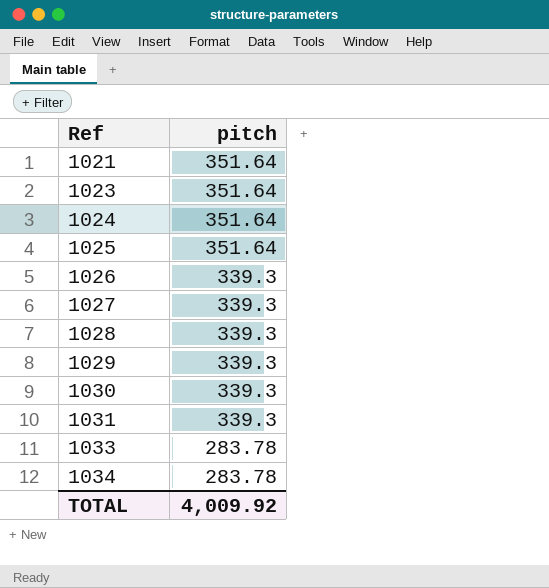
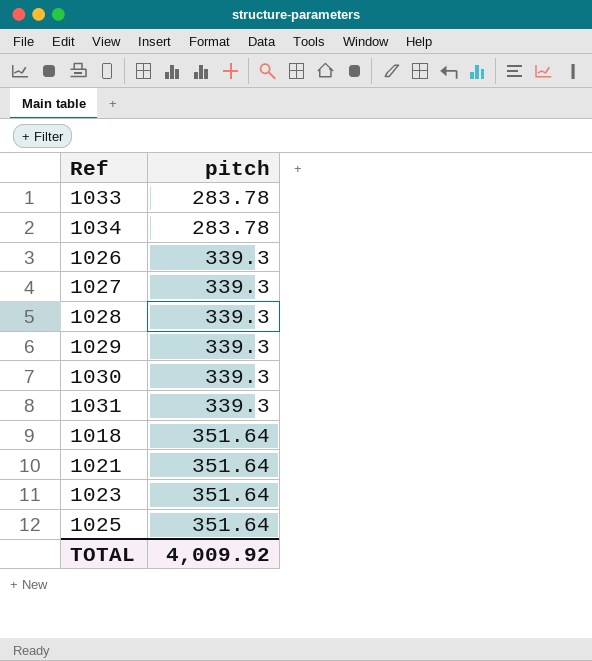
row order: Ref ascending -> pitch ascending
row 1024: 351.64 -> none
row 1018: none -> 351.64

